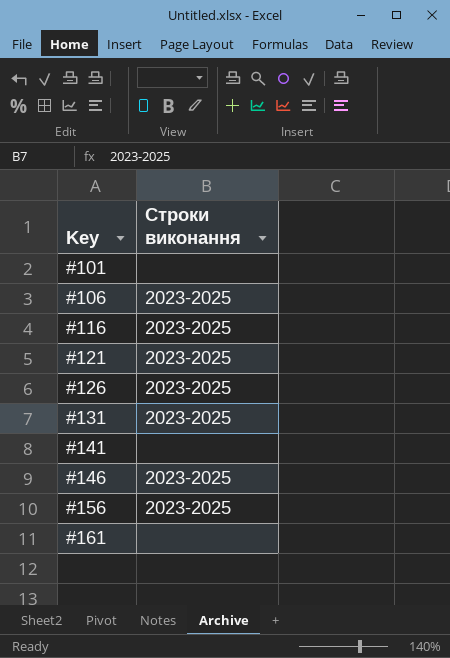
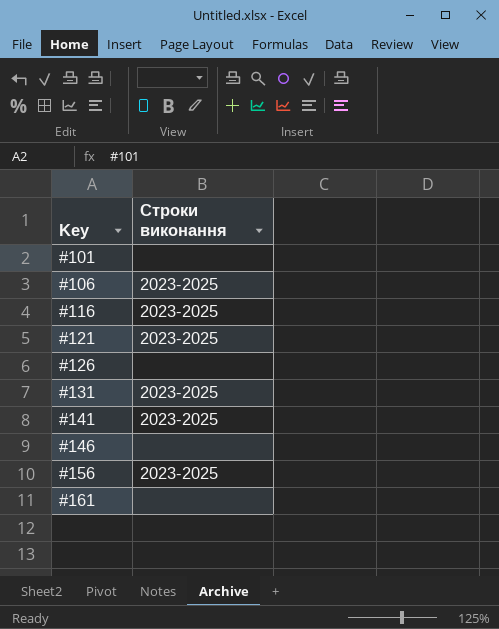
#126 | Строки виконання: 2023-2025 -> none
#141 | Строки виконання: none -> 2023-2025
#146 | Строки виконання: 2023-2025 -> none

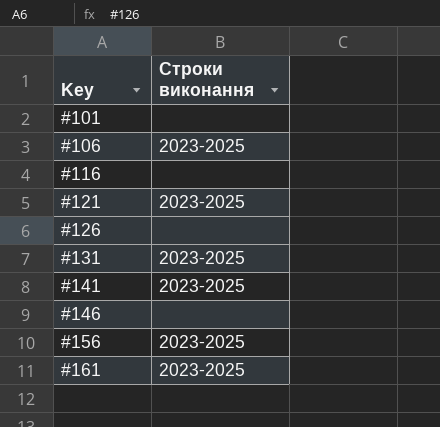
#116 | Строки виконання: 2023-2025 -> none
#161 | Строки виконання: none -> 2023-2025

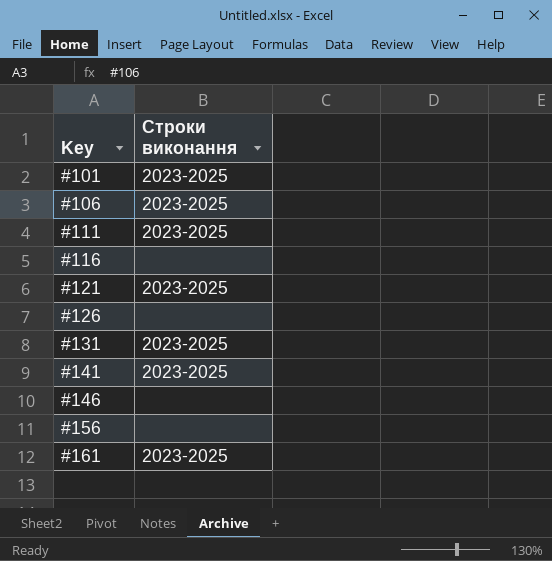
#101 | Строки виконання: none -> 2023-2025
row #111: none -> 2023-2025
#156 | Строки виконання: 2023-2025 -> none

